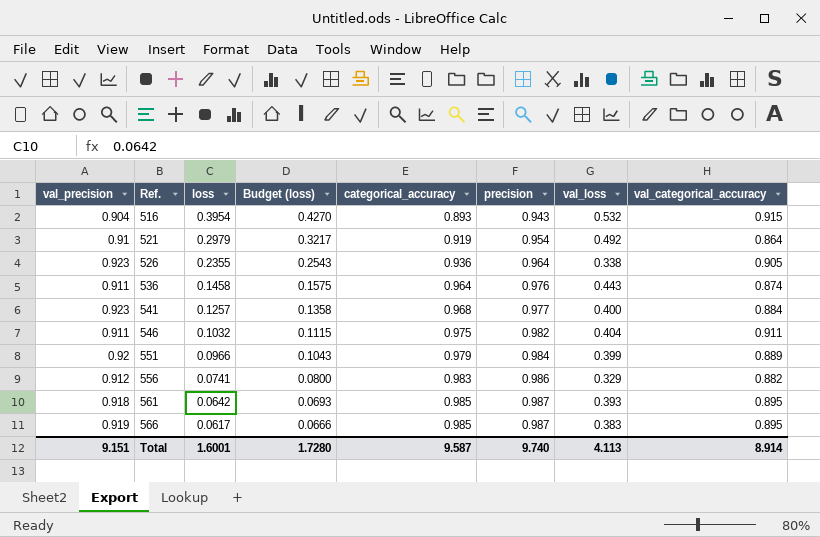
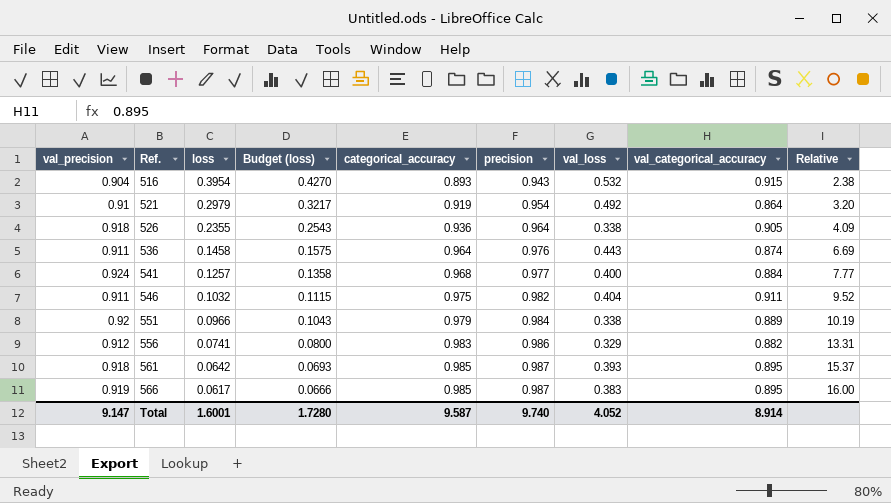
column Relative | formula: none -> [precision] / [loss]
526 | val_precision: 0.923 -> 0.918
541 | val_precision: 0.923 -> 0.924
551 | val_loss: 0.399 -> 0.338
Total | val_precision: 9.151 -> 9.147
Total | val_loss: 4.113 -> 4.052

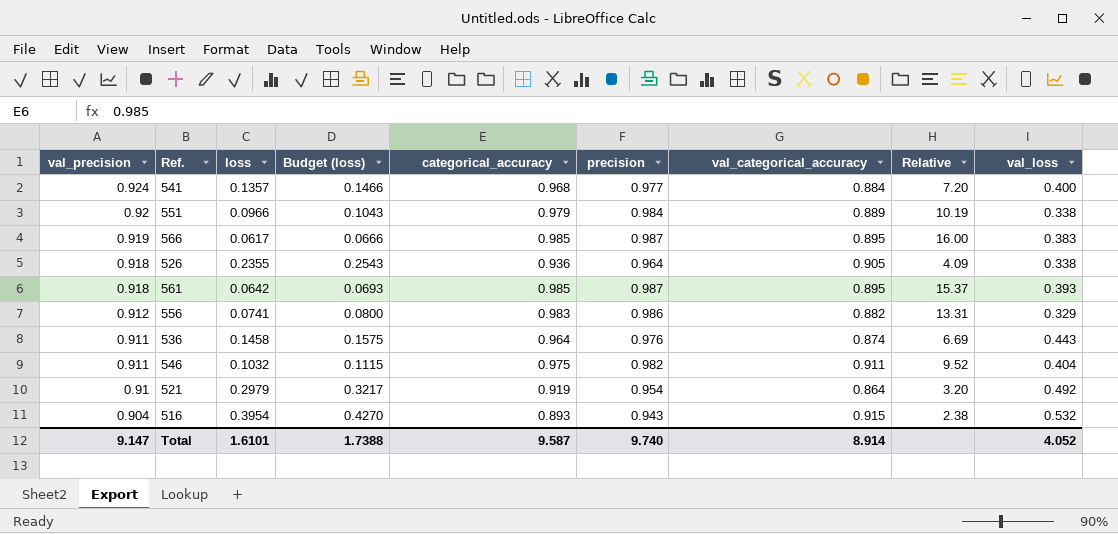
row order: Ref. ascending -> val_precision descending
column val_loss | position: 7 -> 9
541 | loss: 0.1257 -> 0.1357
541 | Budget (loss): 0.1358 -> 0.1466
541 | Relative: 7.77 -> 7.20
Total | loss: 1.6001 -> 1.6101
Total | Budget (loss): 1.7280 -> 1.7388

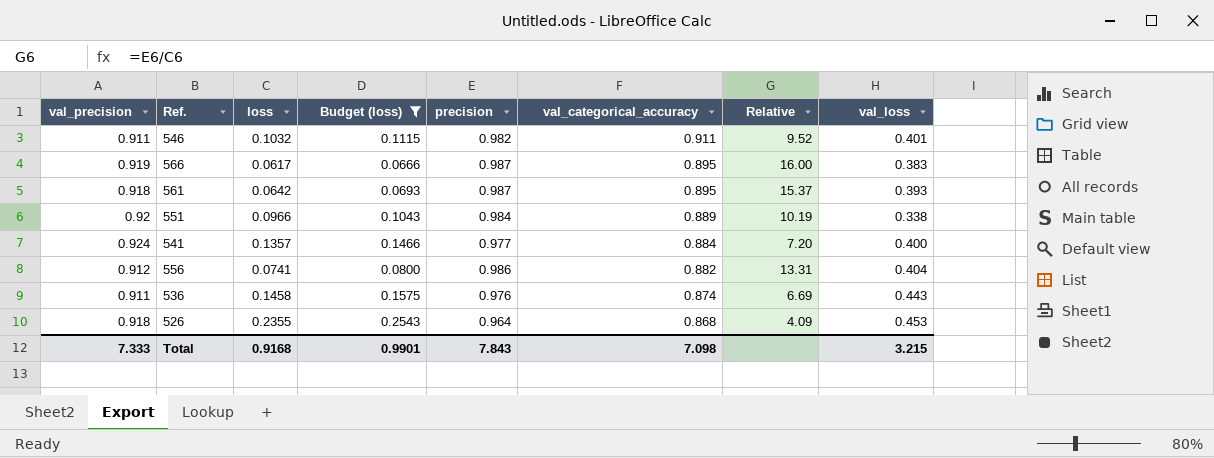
filter: none -> Budget (loss) <= 0.2543
row order: val_precision descending -> val_categorical_accuracy descending
column categorical_accuracy | position: 5 -> none
546 | val_loss: 0.404 -> 0.401
556 | val_loss: 0.329 -> 0.404
526 | val_categorical_accuracy: 0.905 -> 0.868
526 | val_loss: 0.338 -> 0.453
Total | val_precision: 9.147 -> 7.333
Total | loss: 1.6101 -> 0.9168
Total | Budget (loss): 1.7388 -> 0.9901
Total | precision: 9.740 -> 7.843
Total | val_categorical_accuracy: 8.914 -> 7.098
Total | val_loss: 4.052 -> 3.215

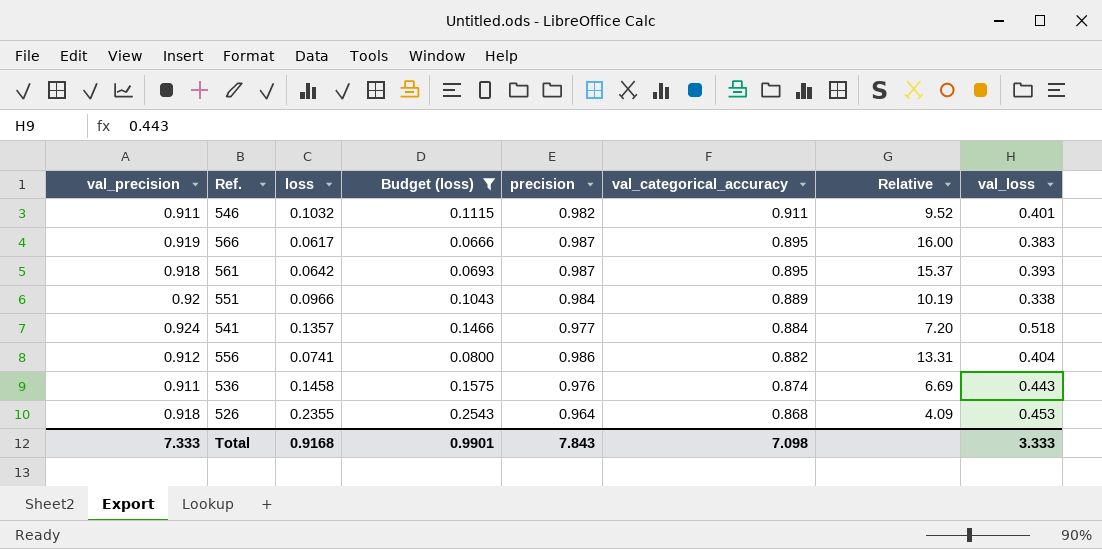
541 | val_loss: 0.400 -> 0.518
Total | val_loss: 3.215 -> 3.333

